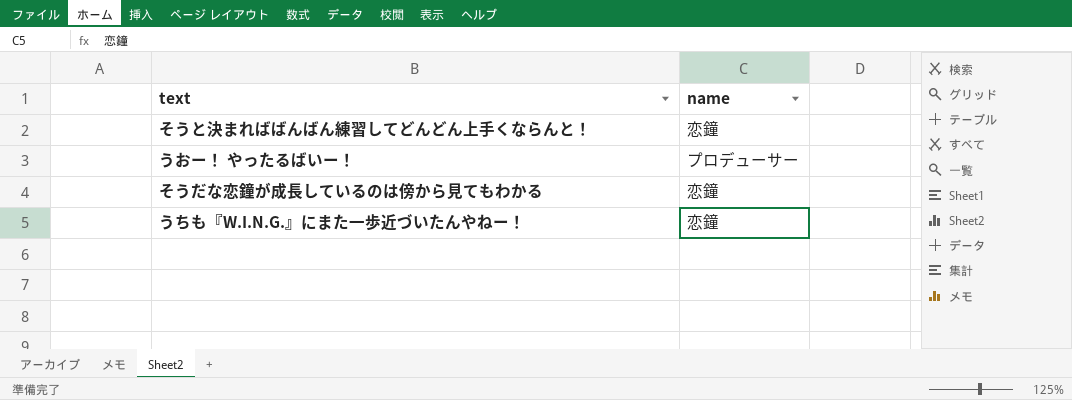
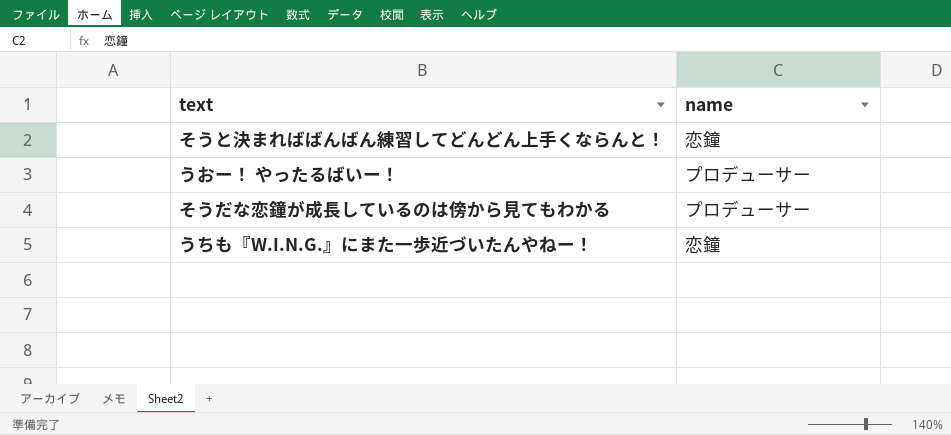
そうだな恋鐘が成長しているのは傍から見てもわかる | name: 恋鐘 -> プロデューサー

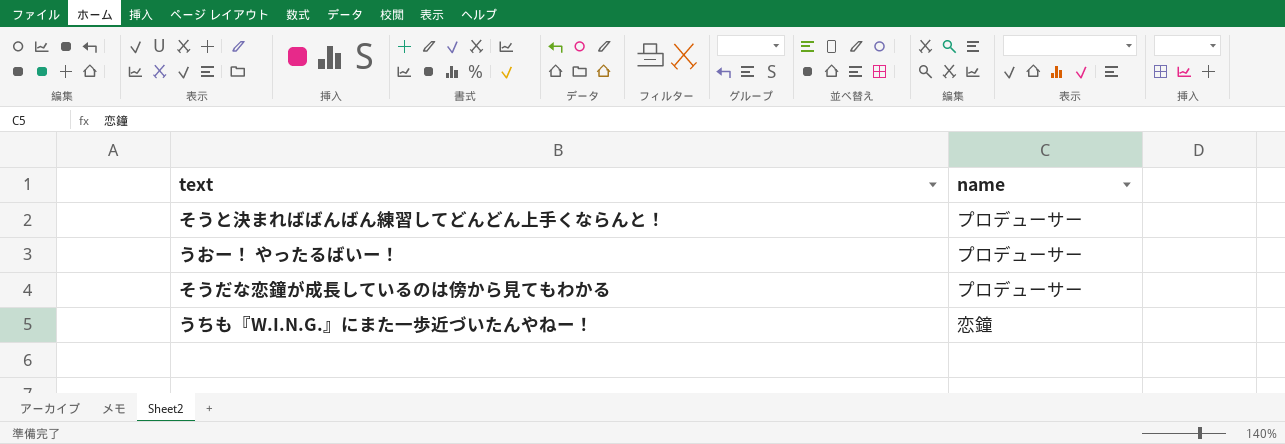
そうと決まればばんばん練習してどんどん上手くならんと！ | name: 恋鐘 -> プロデューサー

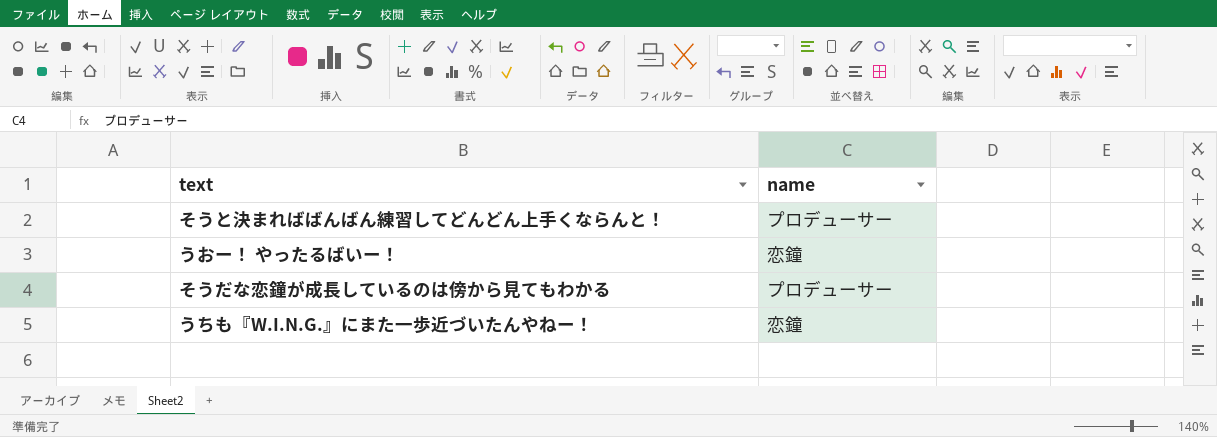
うおー！ やったるばいー！ | name: プロデューサー -> 恋鐘

